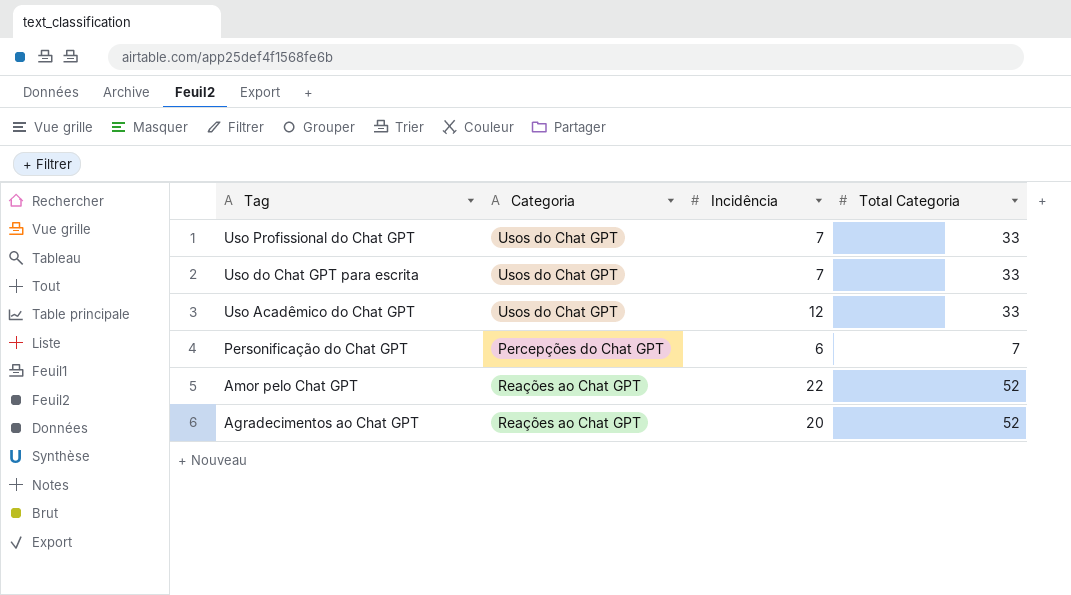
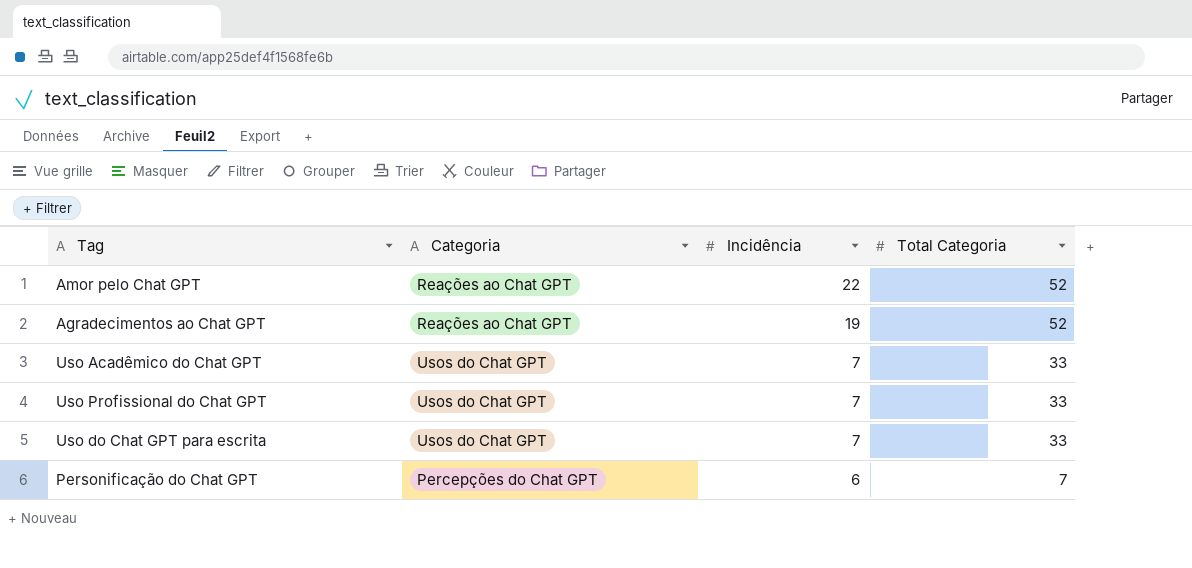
row order: Tag descending -> Incidência descending
Agradecimentos ao Chat GPT | Incidência: 20 -> 19
Uso Acadêmico do Chat GPT | Incidência: 12 -> 7

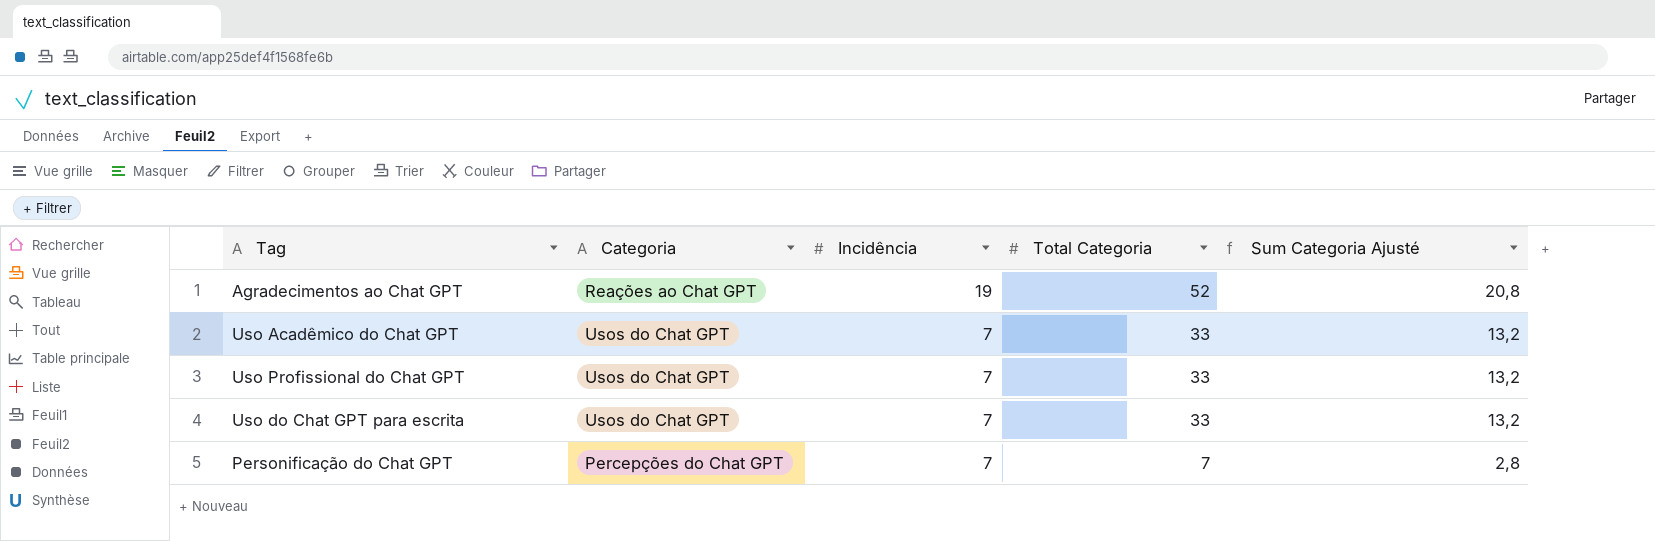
column Sum Categoria Ajusté | formula: none -> [Total Categoria] * 0,4
row Amor pelo Chat GPT: Reações ao Chat GPT | 22 | 52 -> none
Personificação do Chat GPT | Incidência: 6 -> 7

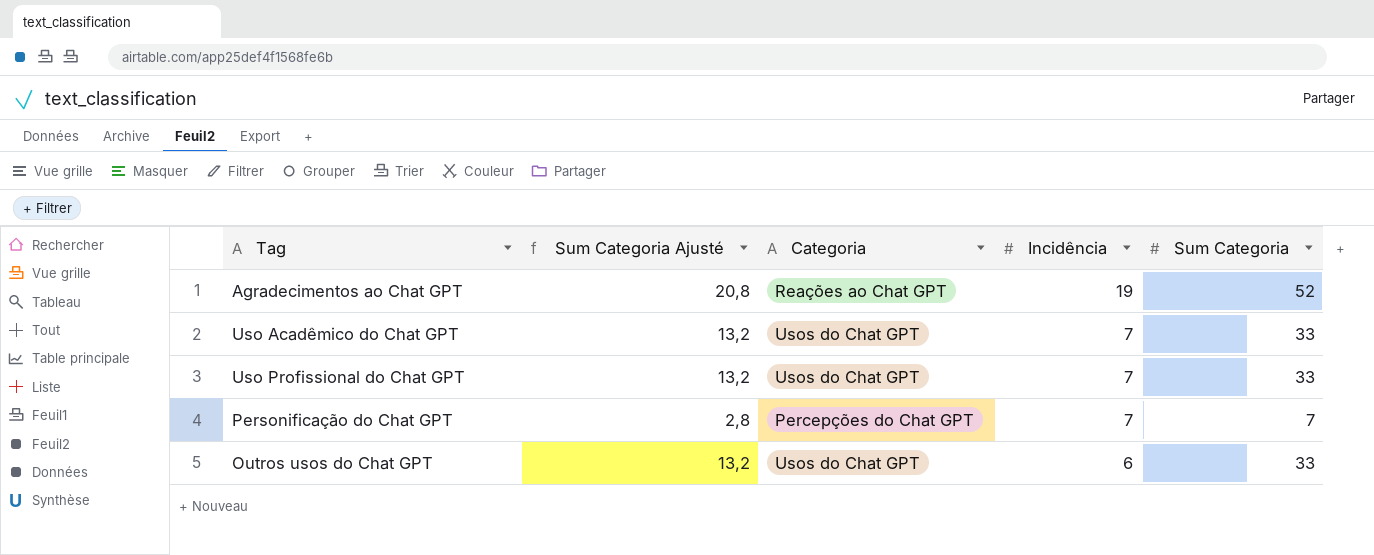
column Sum Categoria Ajusté | position: 5 -> 2
column name: Total Categoria -> Sum Categoria
row Uso do Chat GPT para escrita: Usos do Chat GPT | 7 | 33 | 13,2 -> none
row Outros usos do Chat GPT: none -> 13,2 | Usos do Chat GPT | 6 | 33

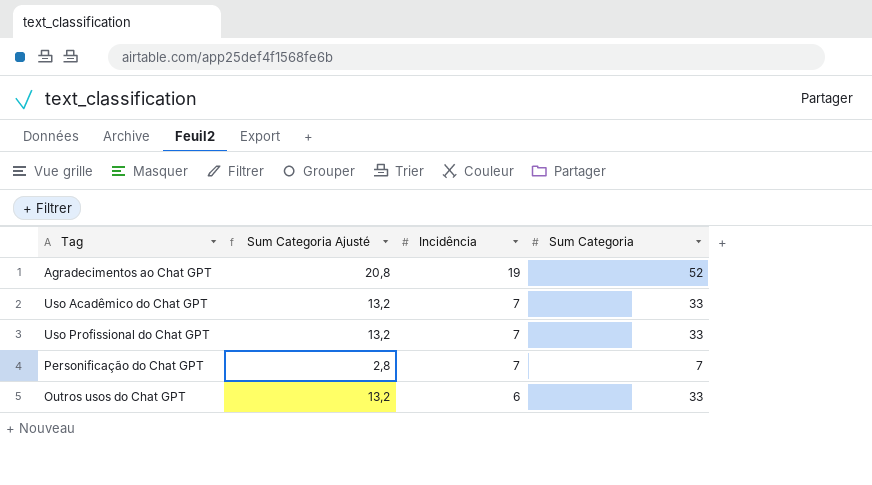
column Categoria | position: 3 -> none

